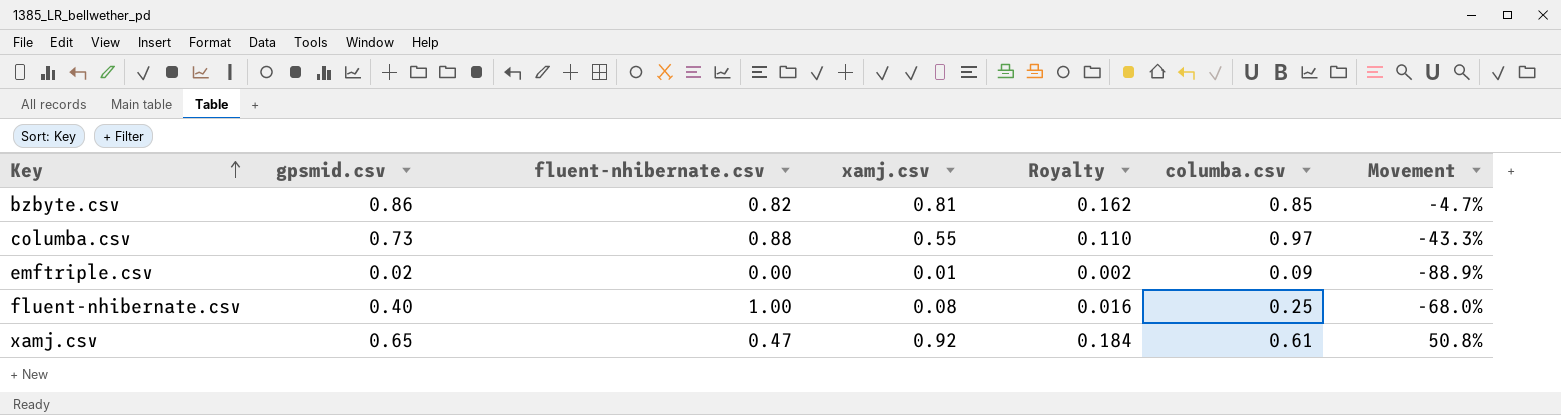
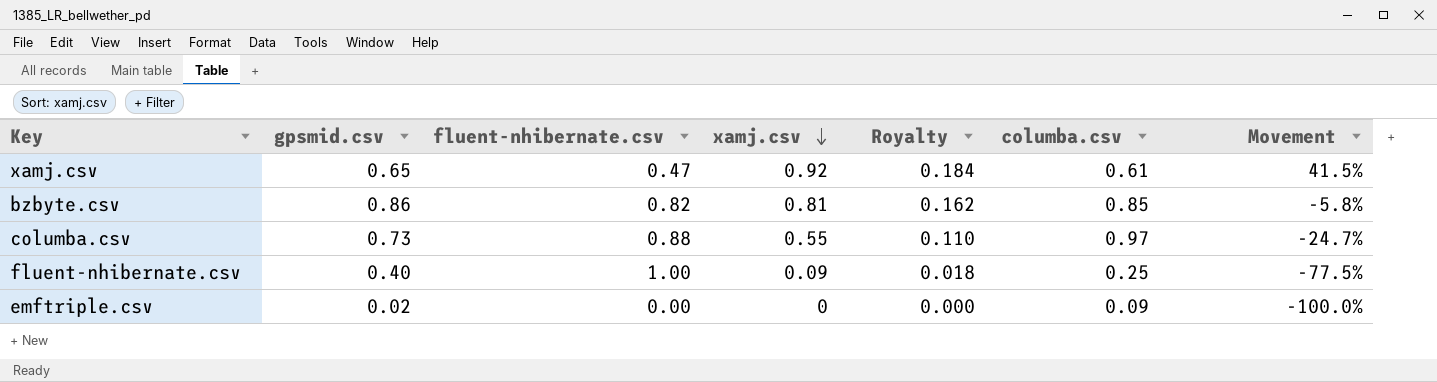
row order: Key ascending -> xamj.csv descending
column Movement | formula: ([xamj.csv] - [columba.csv]) / [columba.csv] -> ([xamj.csv] - [gpsmid.csv]) / [gpsmid.csv]
fluent-nhibernate.csv | xamj.csv: 0.08 -> 0.09
fluent-nhibernate.csv | Royalty: 0.016 -> 0.018
emftriple.csv | xamj.csv: 0.01 -> 0
emftriple.csv | Royalty: 0.002 -> 0.000

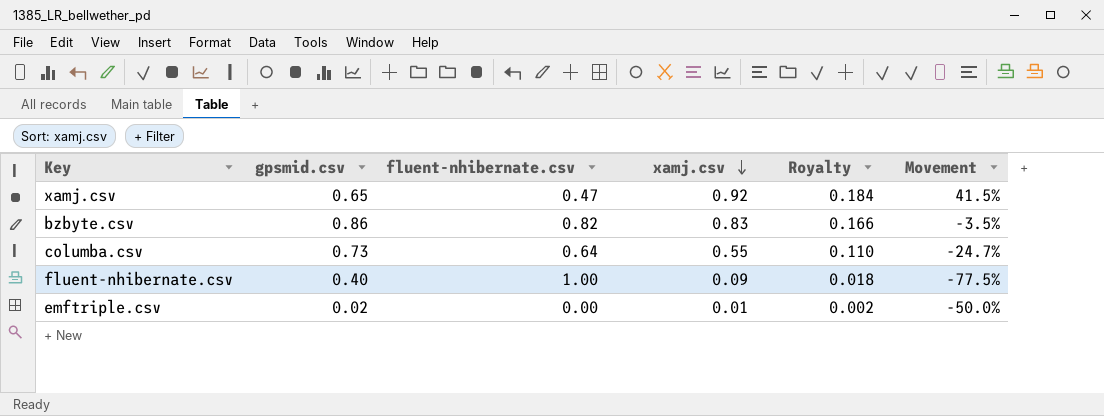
column columba.csv | position: 6 -> none
bzbyte.csv | xamj.csv: 0.81 -> 0.83
bzbyte.csv | Royalty: 0.162 -> 0.166
bzbyte.csv | Movement: -5.8% -> -3.5%
columba.csv | fluent-nhibernate.csv: 0.88 -> 0.64
emftriple.csv | xamj.csv: 0 -> 0.01
emftriple.csv | Royalty: 0.000 -> 0.002
emftriple.csv | Movement: -100.0% -> -50.0%

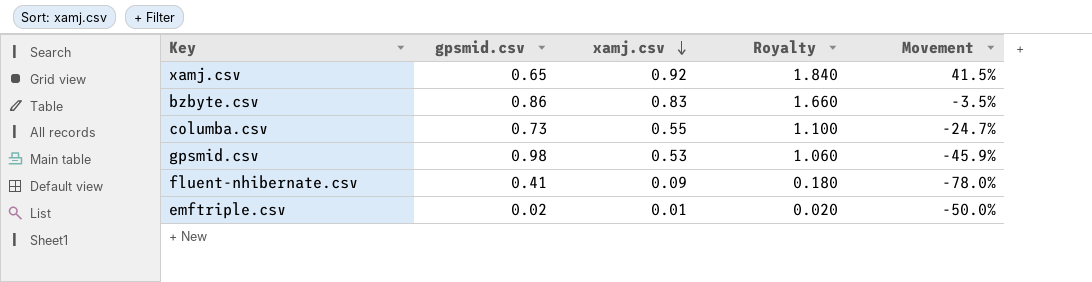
column fluent-nhibernate.csv | position: 3 -> none
column Royalty | formula: [xamj.csv] * 0.2 -> [xamj.csv] * 2
row gpsmid.csv: none -> 0.98 | 0.53 | 1.060 | -45.9%
fluent-nhibernate.csv | gpsmid.csv: 0.40 -> 0.41
fluent-nhibernate.csv | Movement: -77.5% -> -78.0%

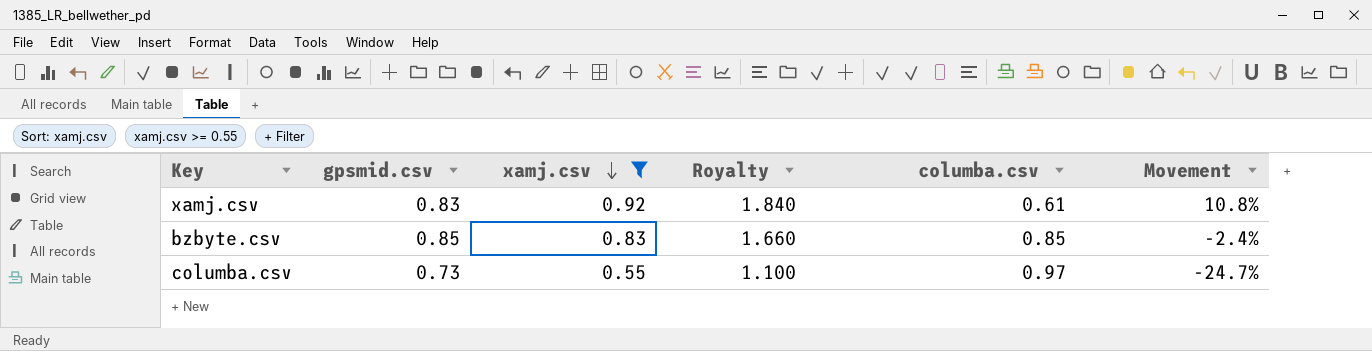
filter: none -> xamj.csv >= 0.55
column columba.csv | position: none -> 5
xamj.csv | gpsmid.csv: 0.65 -> 0.83
xamj.csv | Movement: 41.5% -> 10.8%
bzbyte.csv | gpsmid.csv: 0.86 -> 0.85
bzbyte.csv | Movement: -3.5% -> -2.4%

